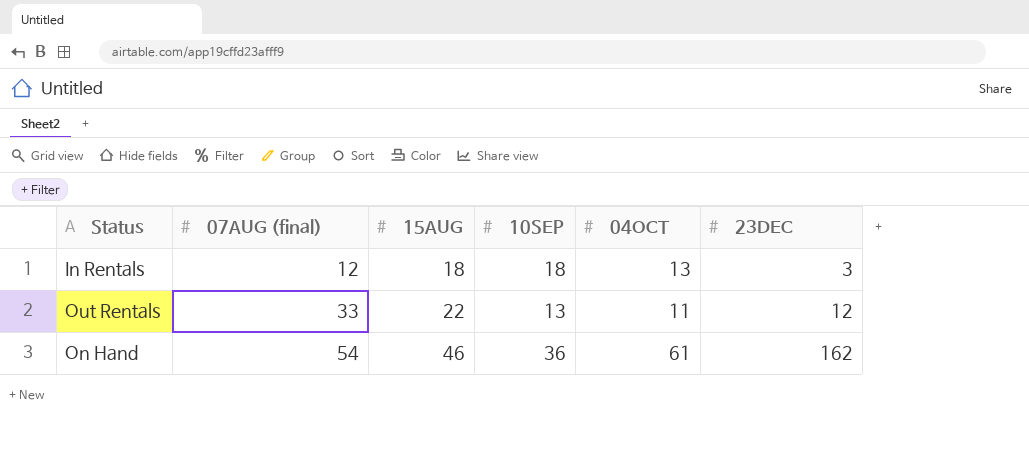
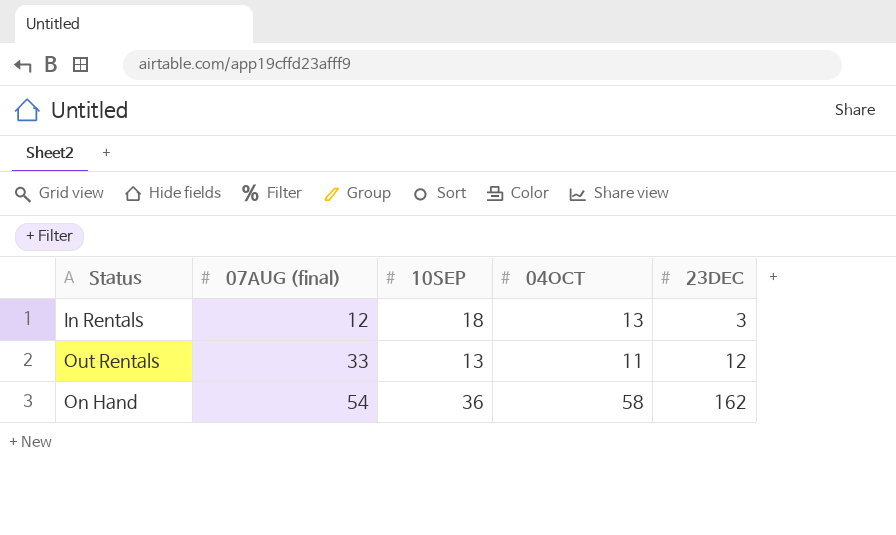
column 15AUG | position: 3 -> none
On Hand | 04OCT: 61 -> 58

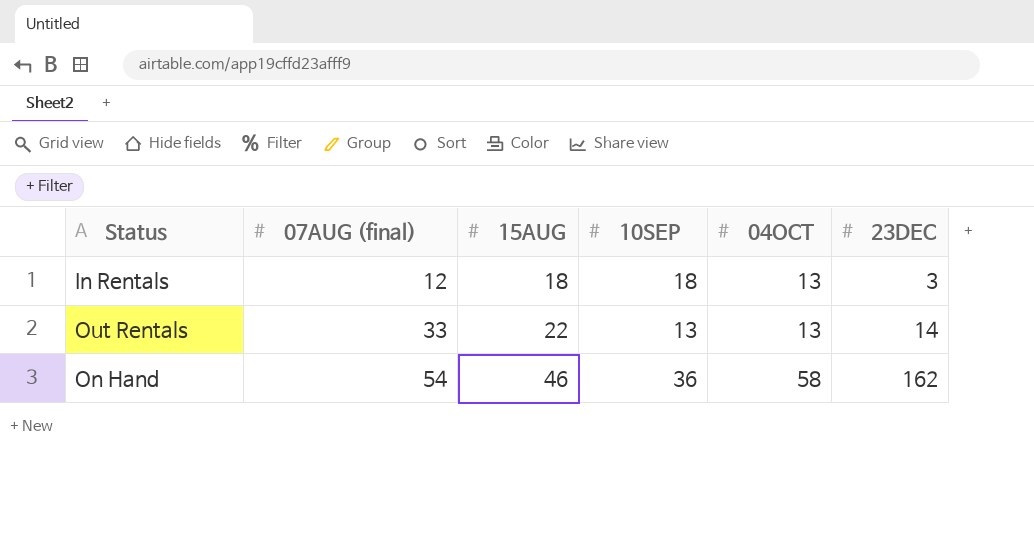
column 15AUG | position: none -> 3
Out Rentals | 04OCT: 11 -> 13
Out Rentals | 23DEC: 12 -> 14

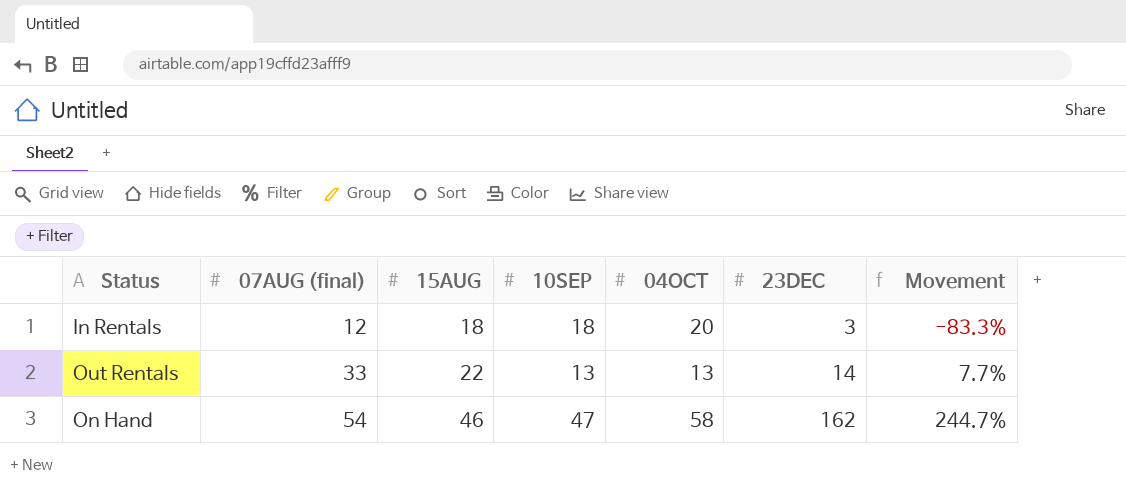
column Movement | formula: none -> ([23DEC] - [10SEP]) / [10SEP]
In Rentals | 04OCT: 13 -> 20
On Hand | 10SEP: 36 -> 47

